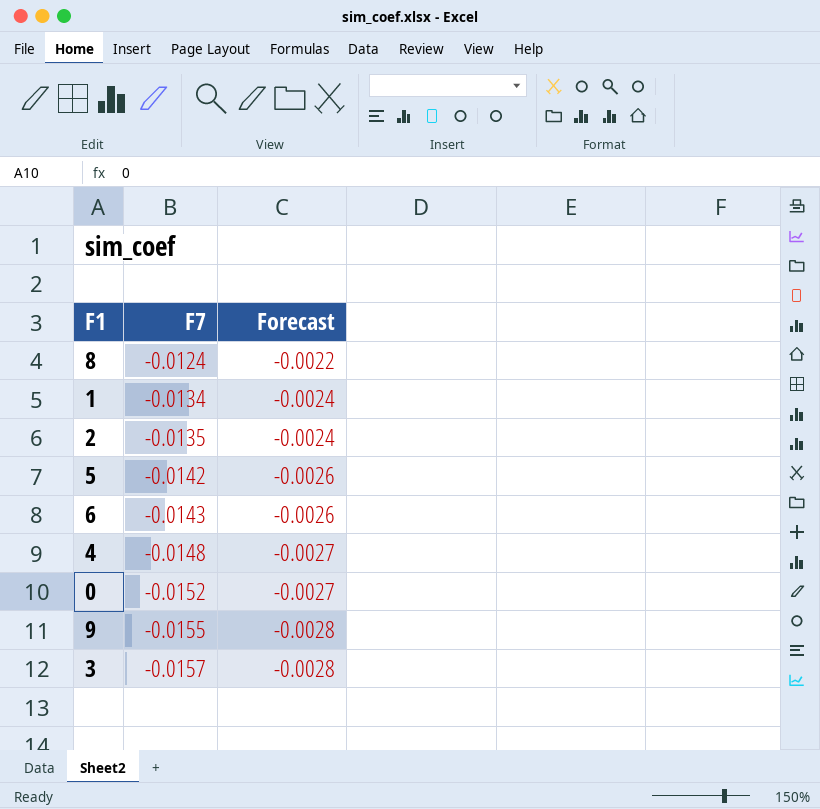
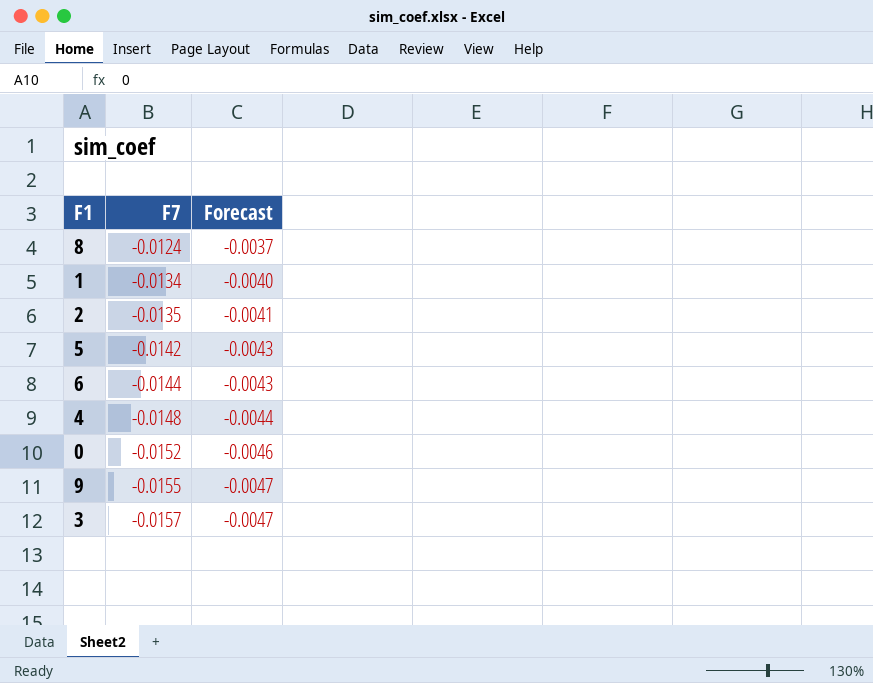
column Forecast | formula: [F7] * 0.18 -> [F7] * 0.3
6 | F7: -0.0143 -> -0.0144

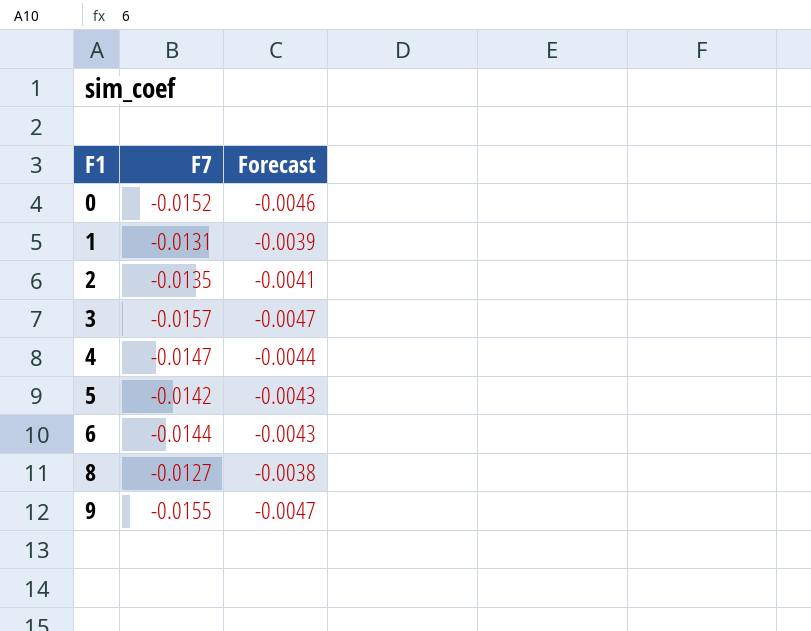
row order: F7 descending -> F1 ascending
1 | F7: -0.0134 -> -0.0131
1 | Forecast: -0.0040 -> -0.0039
4 | F7: -0.0148 -> -0.0147
8 | F7: -0.0124 -> -0.0127
8 | Forecast: -0.0037 -> -0.0038

